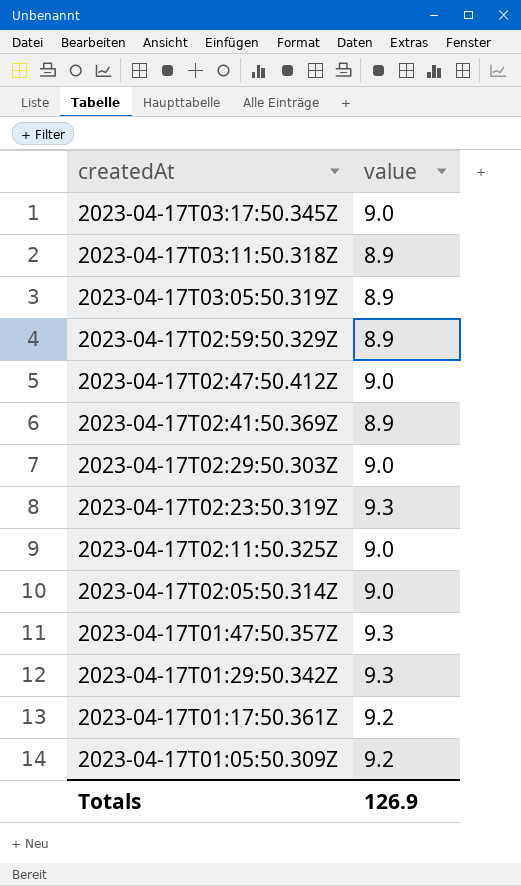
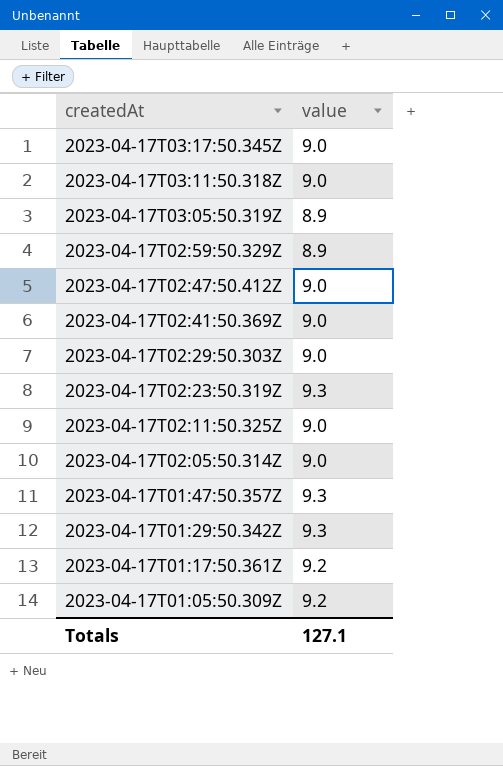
2023-04-17T03:11:50.318Z | value: 8.9 -> 9.0
2023-04-17T02:41:50.369Z | value: 8.9 -> 9.0
Totals | value: 126.9 -> 127.1

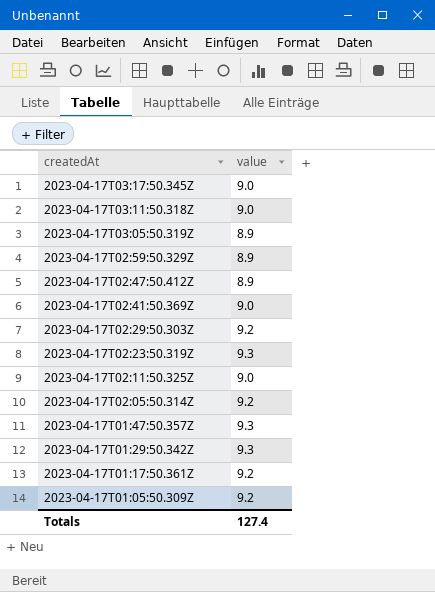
2023-04-17T02:47:50.412Z | value: 9.0 -> 8.9
2023-04-17T02:29:50.303Z | value: 9.0 -> 9.2
2023-04-17T02:05:50.314Z | value: 9.0 -> 9.2
Totals | value: 127.1 -> 127.4

